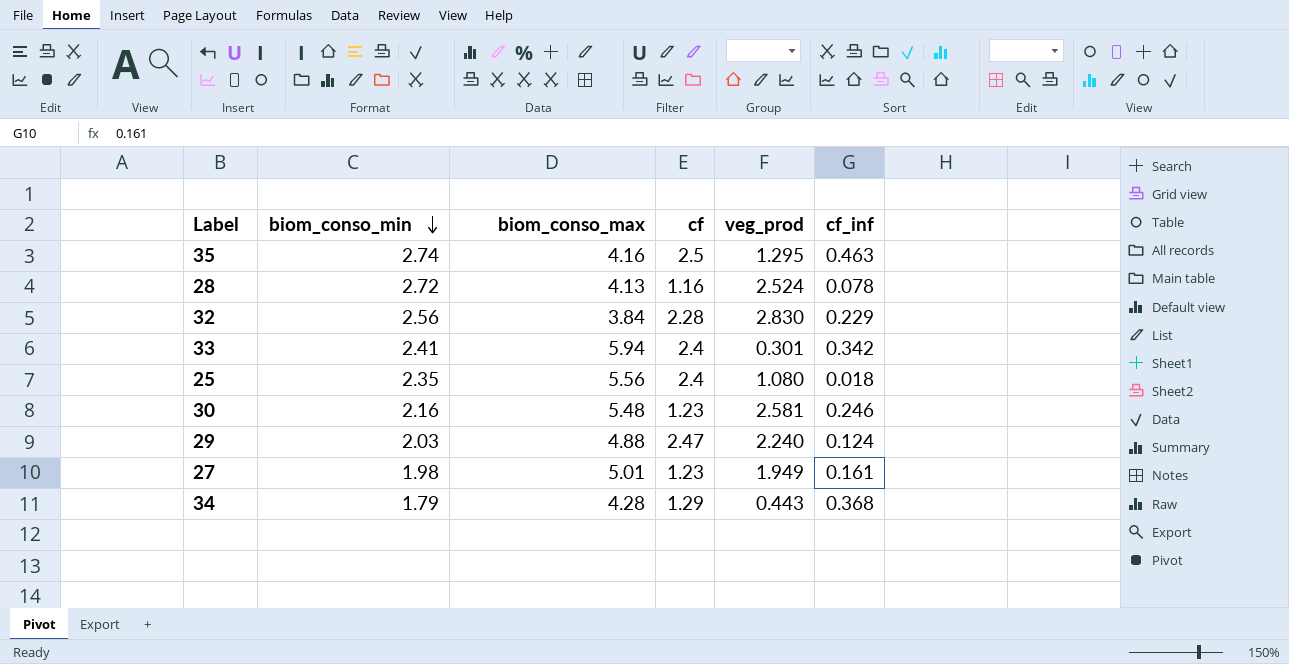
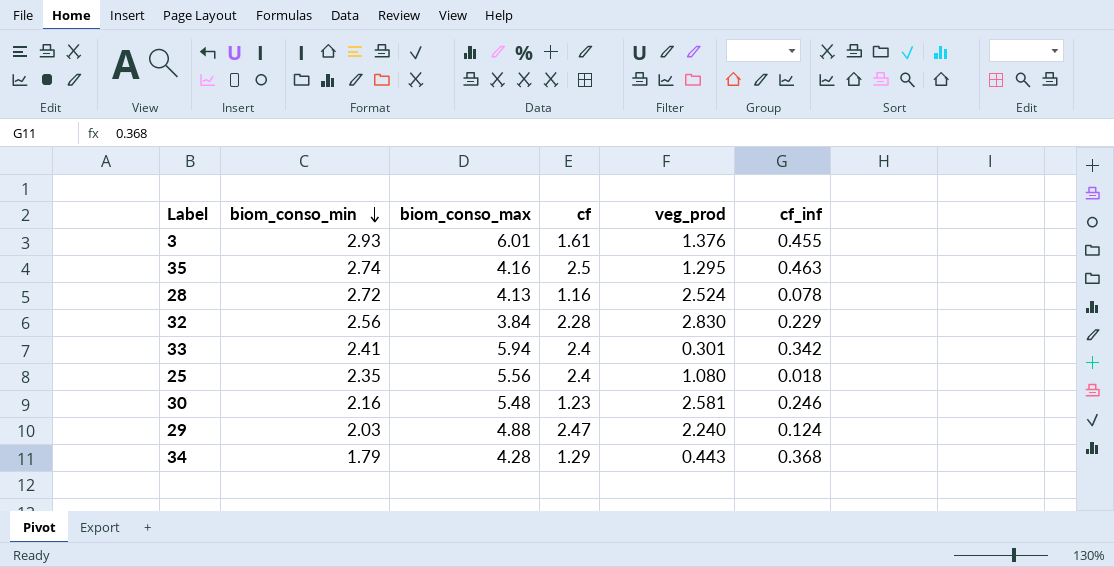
row 27: 1.98 | 5.01 | 1.23 | 1.949 | 0.161 -> none
row 3: none -> 2.93 | 6.01 | 1.61 | 1.376 | 0.455

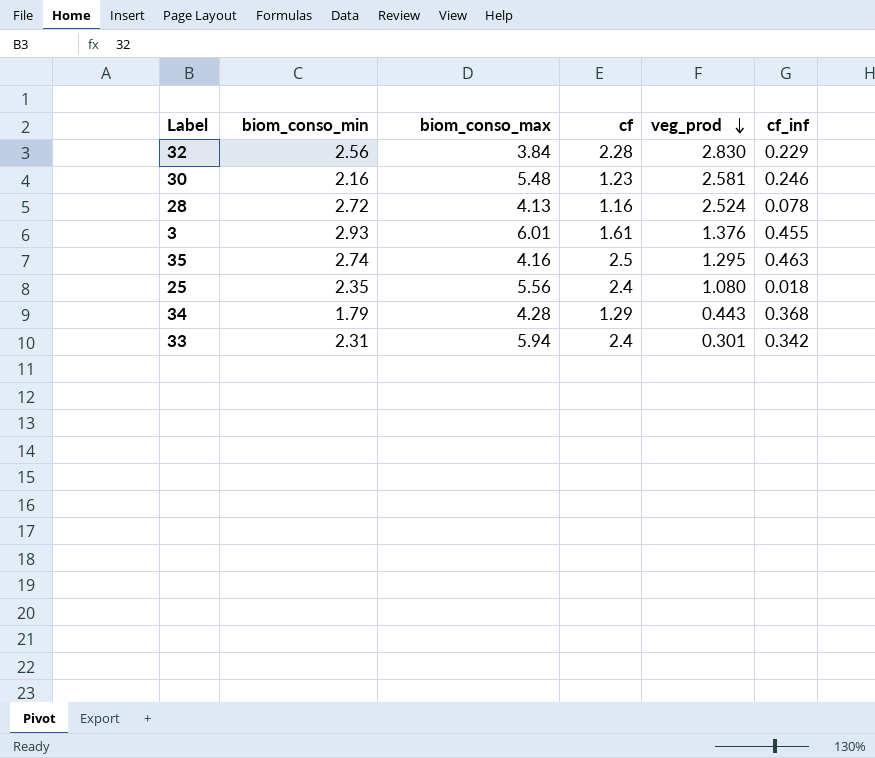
row order: biom_conso_min descending -> veg_prod descending
row 29: 2.03 | 4.88 | 2.47 | 2.240 | 0.124 -> none
33 | biom_conso_min: 2.41 -> 2.31

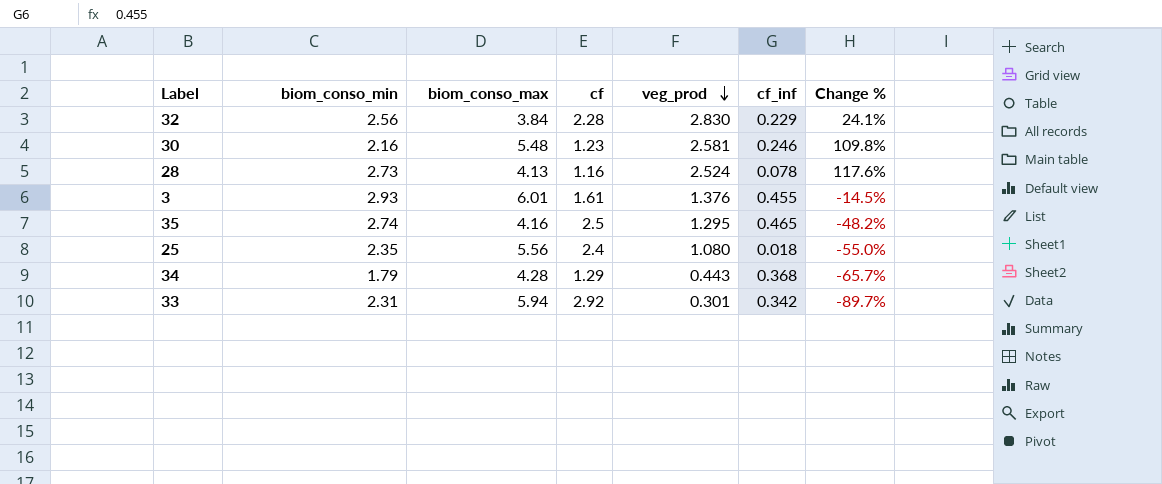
column Change % | formula: none -> ([veg_prod] - [cf]) / [cf]
28 | biom_conso_min: 2.72 -> 2.73
35 | cf_inf: 0.463 -> 0.465
33 | cf: 2.4 -> 2.92

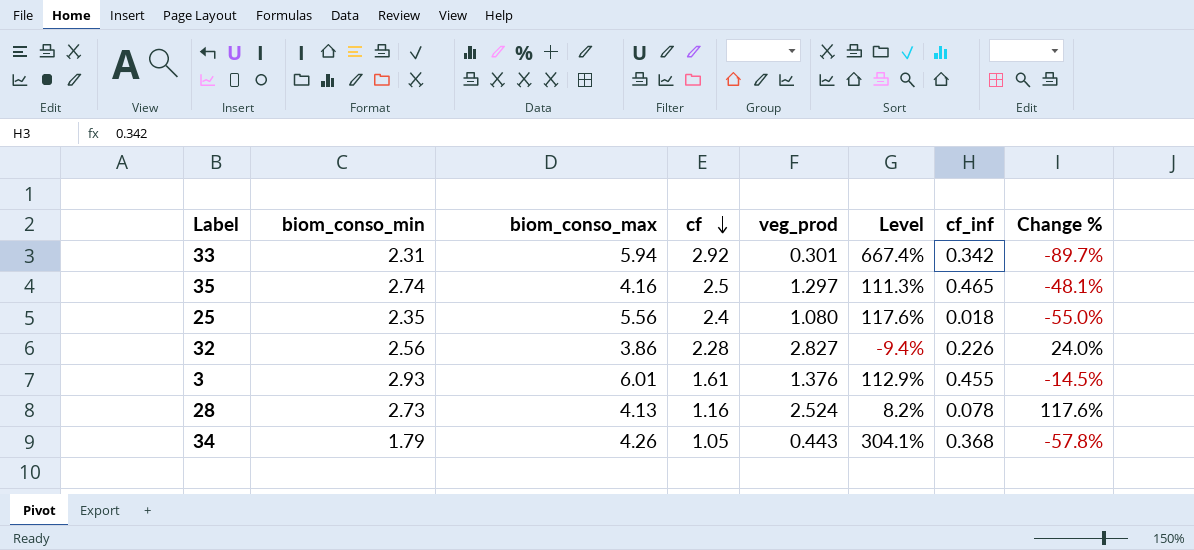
row order: veg_prod descending -> cf descending
column Level | formula: none -> ([biom_conso_min] - [veg_prod]) / [veg_prod]
row 30: 2.16 | 5.48 | 1.23 | 2.581 | 0.246 | 109.8% -> none
35 | veg_prod: 1.295 -> 1.297
35 | Change %: -48.2% -> -48.1%
32 | biom_conso_max: 3.84 -> 3.86
32 | veg_prod: 2.830 -> 2.827
32 | cf_inf: 0.229 -> 0.226
32 | Change %: 24.1% -> 24.0%
34 | biom_conso_max: 4.28 -> 4.26
34 | cf: 1.29 -> 1.05
34 | Change %: -65.7% -> -57.8%

